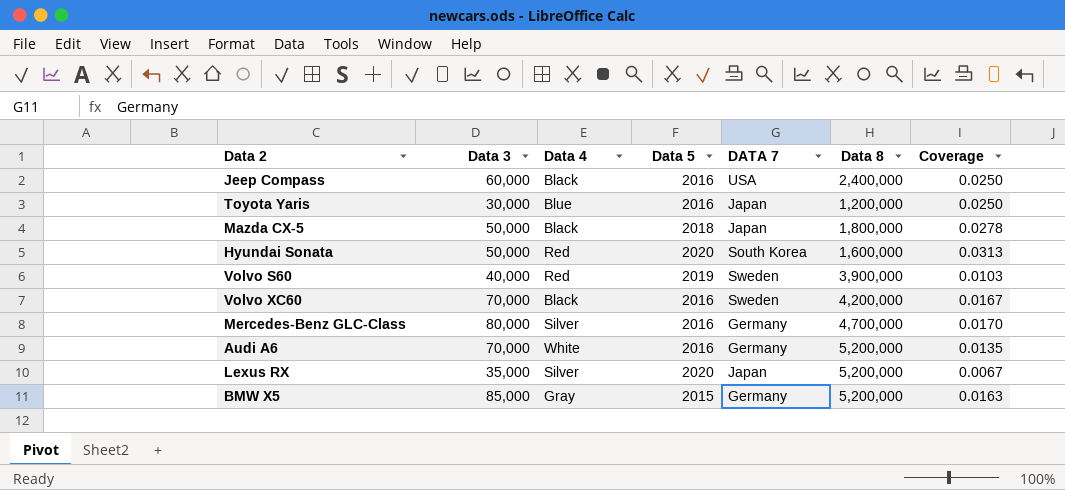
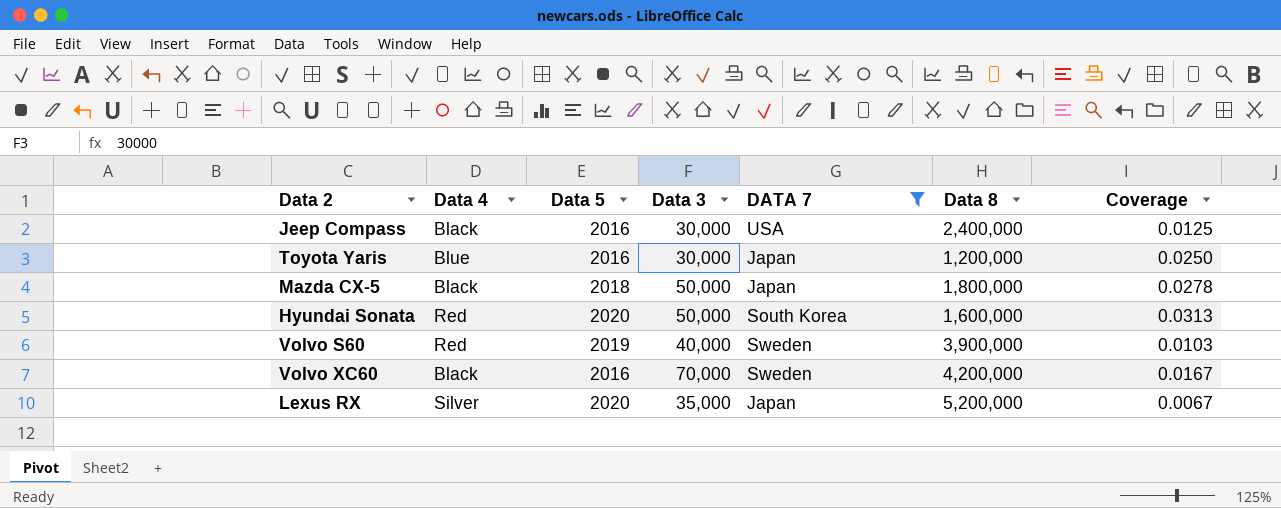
filter: none -> DATA 7 != Germany
column Data 3 | position: 2 -> 4
Jeep Compass | Data 3: 60,000 -> 30,000
Jeep Compass | Coverage: 0.0250 -> 0.0125

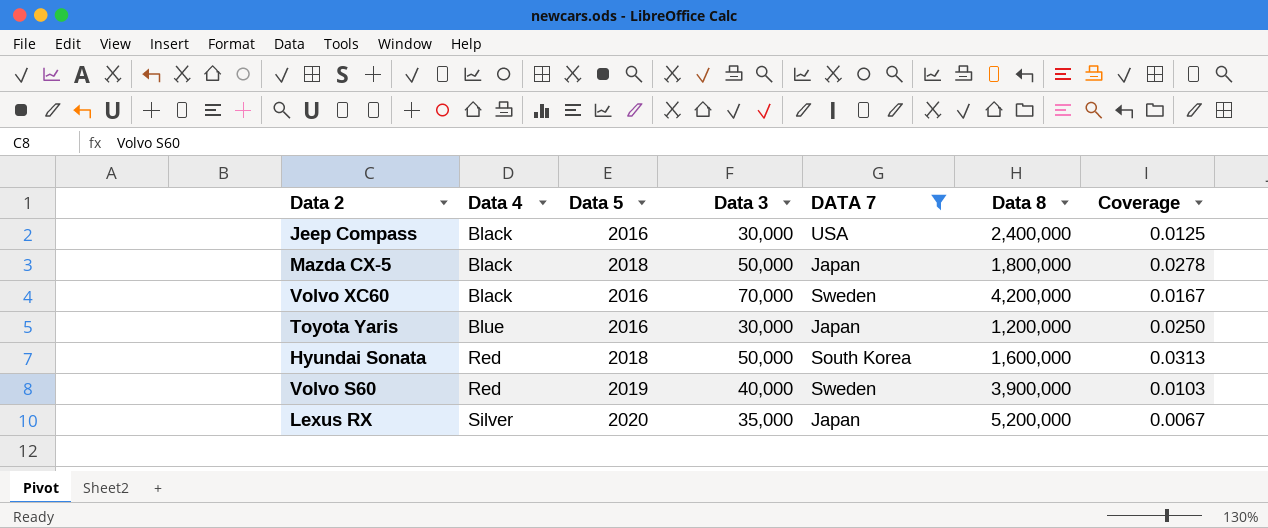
row order: none -> Data 4 ascending
Hyundai Sonata | Data 5: 2020 -> 2018

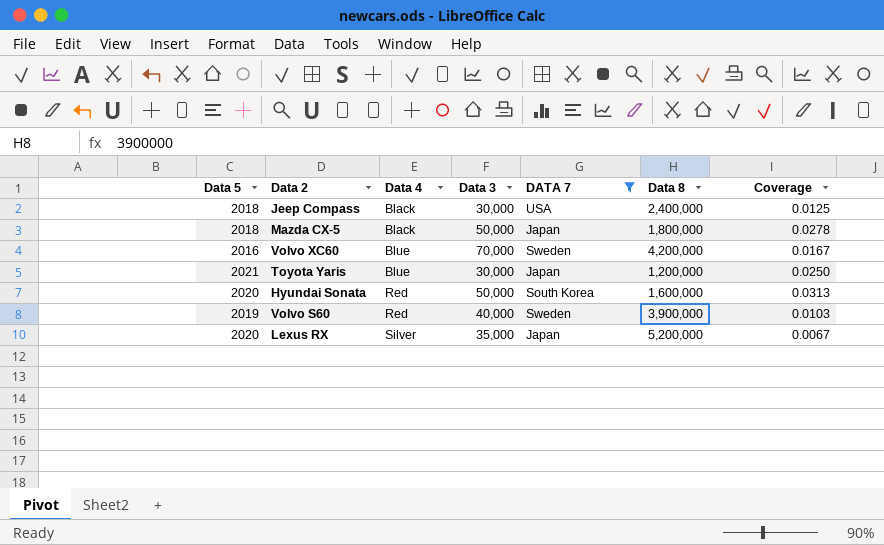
column Data 5 | position: 3 -> 1
Jeep Compass | Data 5: 2016 -> 2018
Volvo XC60 | Data 4: Black -> Blue
Toyota Yaris | Data 5: 2016 -> 2021
Hyundai Sonata | Data 5: 2018 -> 2020

